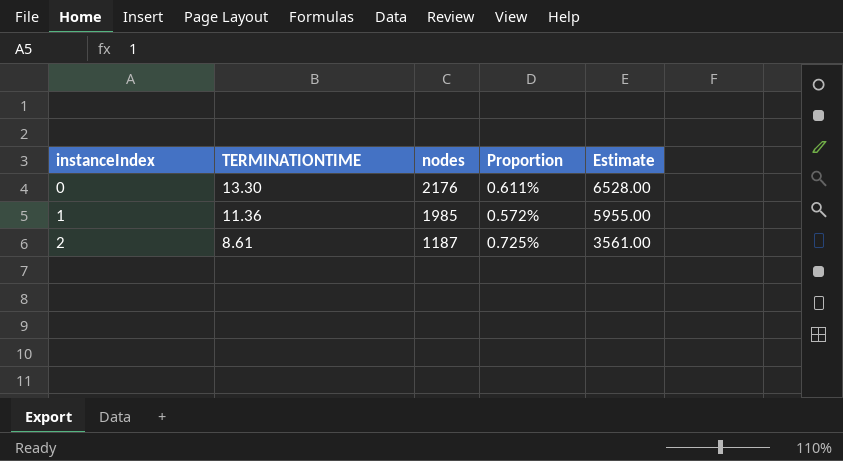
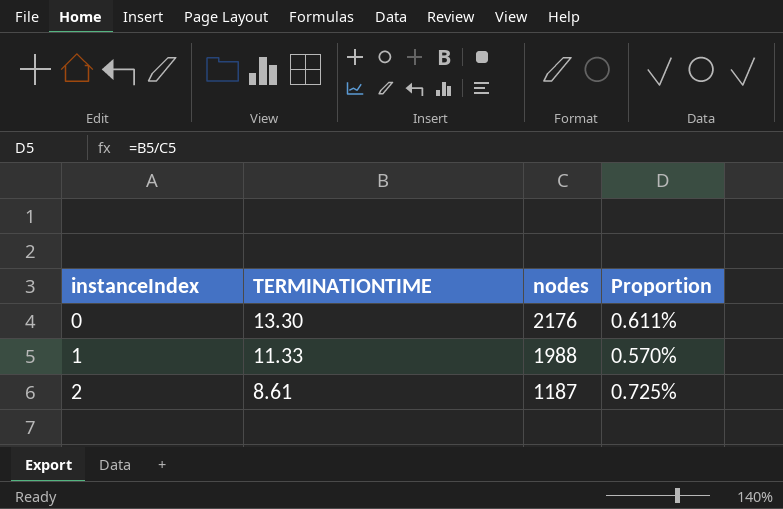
column Estimate | formula: [nodes] * 3 -> none
1 | TERMINATIONTIME: 11.36 -> 11.33
1 | nodes: 1985 -> 1988
1 | Proportion: 0.572% -> 0.570%

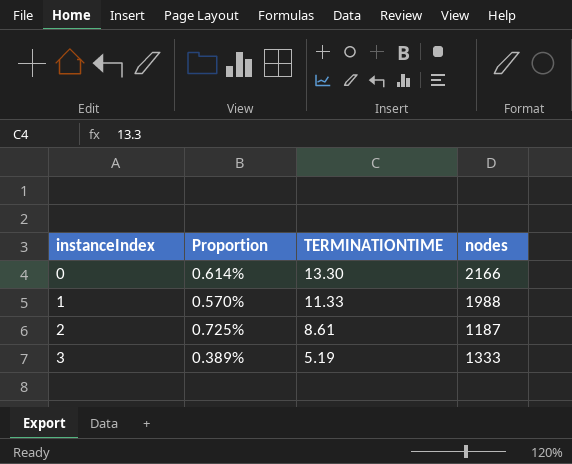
column Proportion | position: 4 -> 2
0 | Proportion: 0.611% -> 0.614%
0 | nodes: 2176 -> 2166
row 3: none -> 0.389% | 5.19 | 1333

